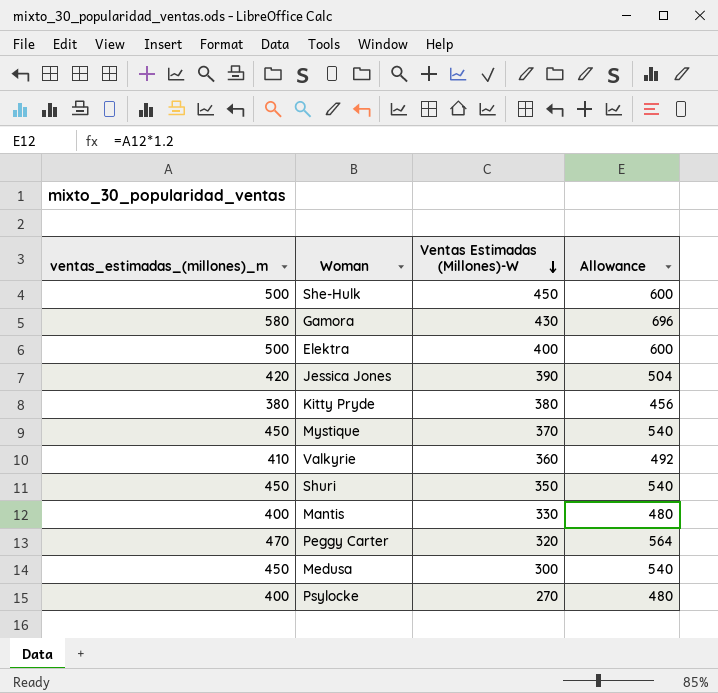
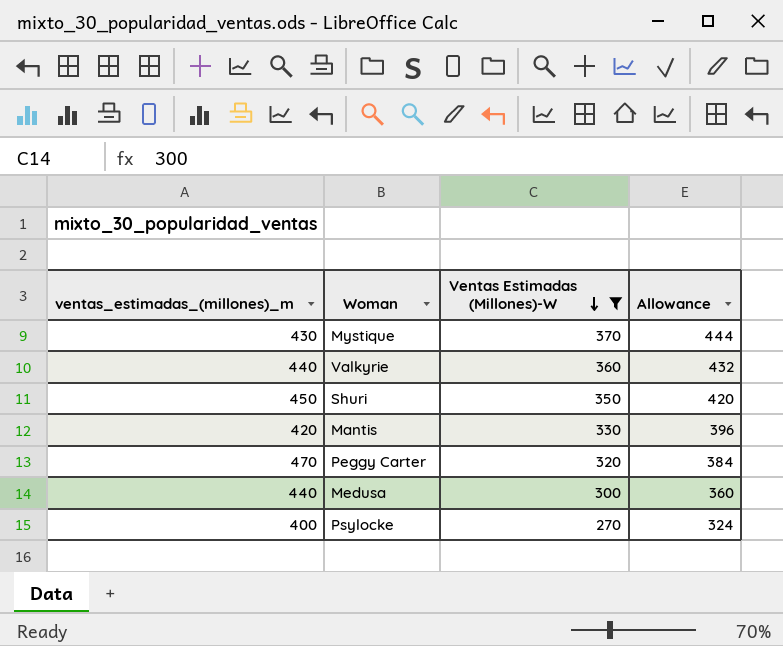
filter: none -> Ventas Estimadas (Millones)-W <= 370
column Allowance | formula: [ventas_estimadas_(millones)_m] * 1.2 -> [Ventas Estimadas (Millones)-W] * 1.2
Mystique | ventas_estimadas_(millones)_m: 450 -> 430
Valkyrie | ventas_estimadas_(millones)_m: 410 -> 440
Mantis | ventas_estimadas_(millones)_m: 400 -> 420
Medusa | ventas_estimadas_(millones)_m: 450 -> 440

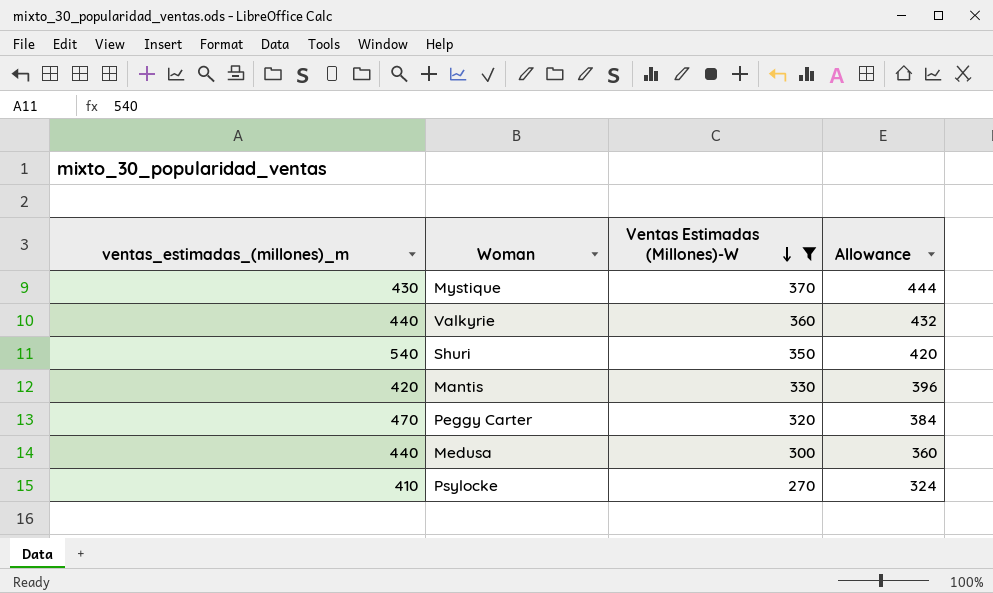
Shuri | ventas_estimadas_(millones)_m: 450 -> 540
Psylocke | ventas_estimadas_(millones)_m: 400 -> 410

